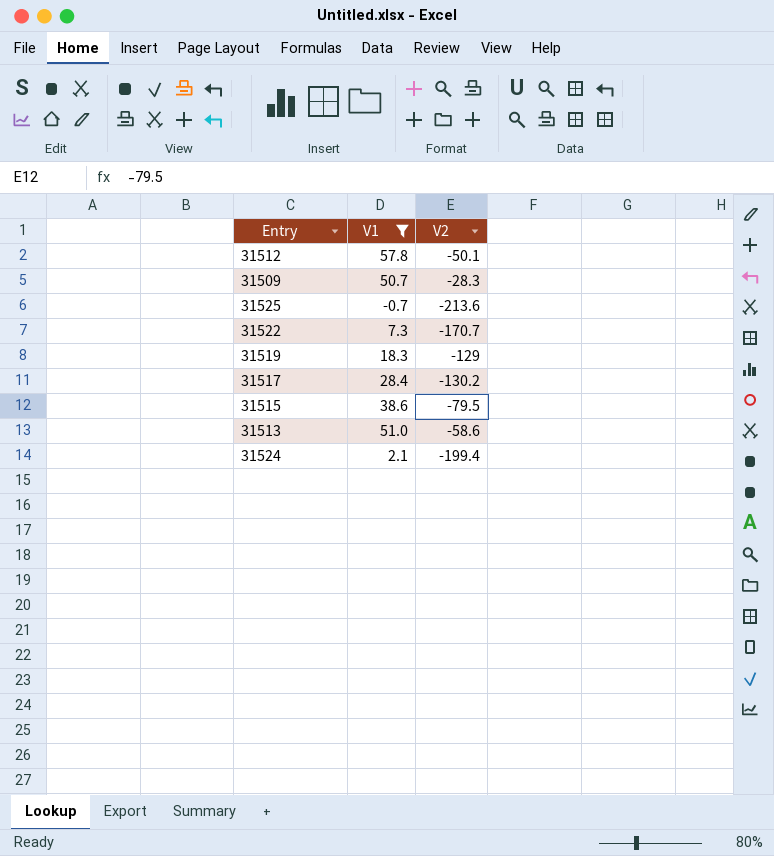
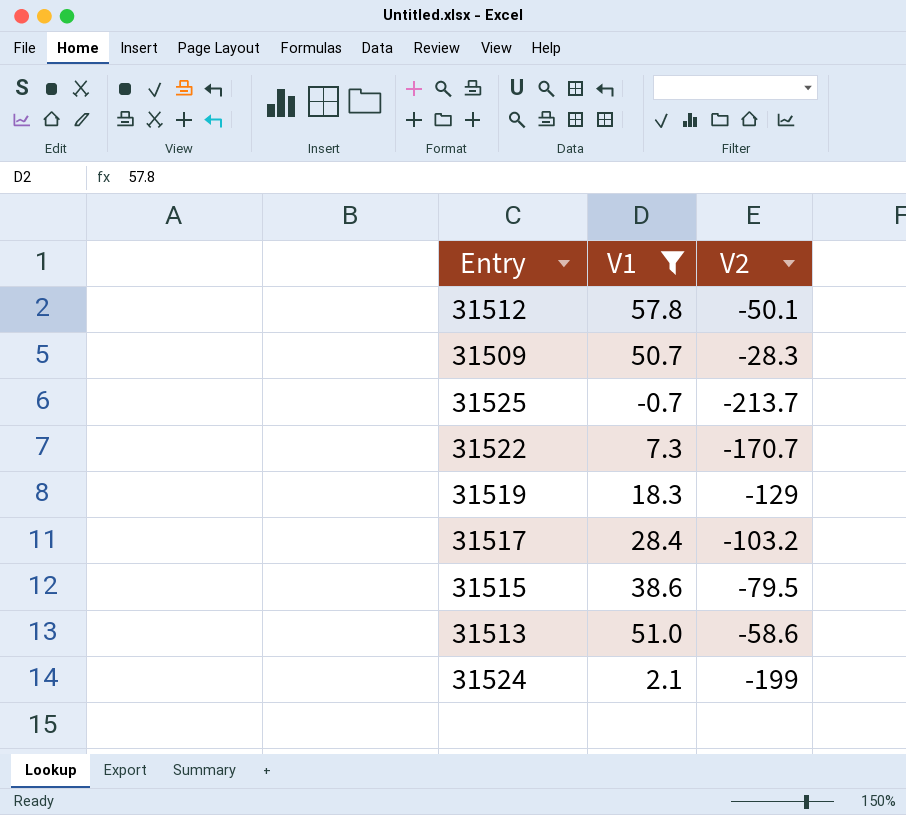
31525 | V2: -213.6 -> -213.7
31517 | V2: -130.2 -> -103.2
31524 | V2: -199.4 -> -199

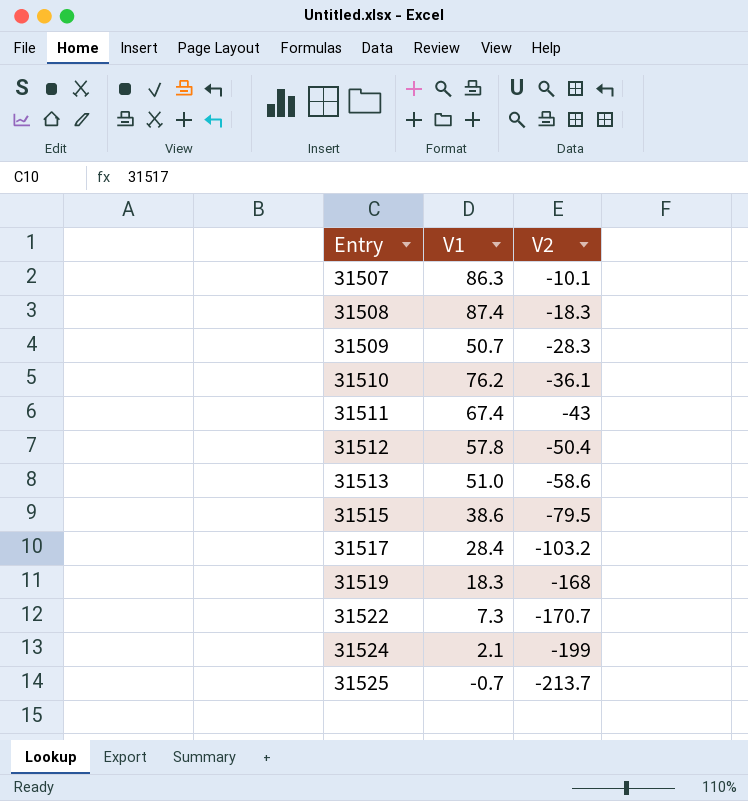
filter: V1 <= 57.8 -> none
row order: none -> Entry ascending
31512 | V2: -50.1 -> -50.4
31519 | V2: -129 -> -168

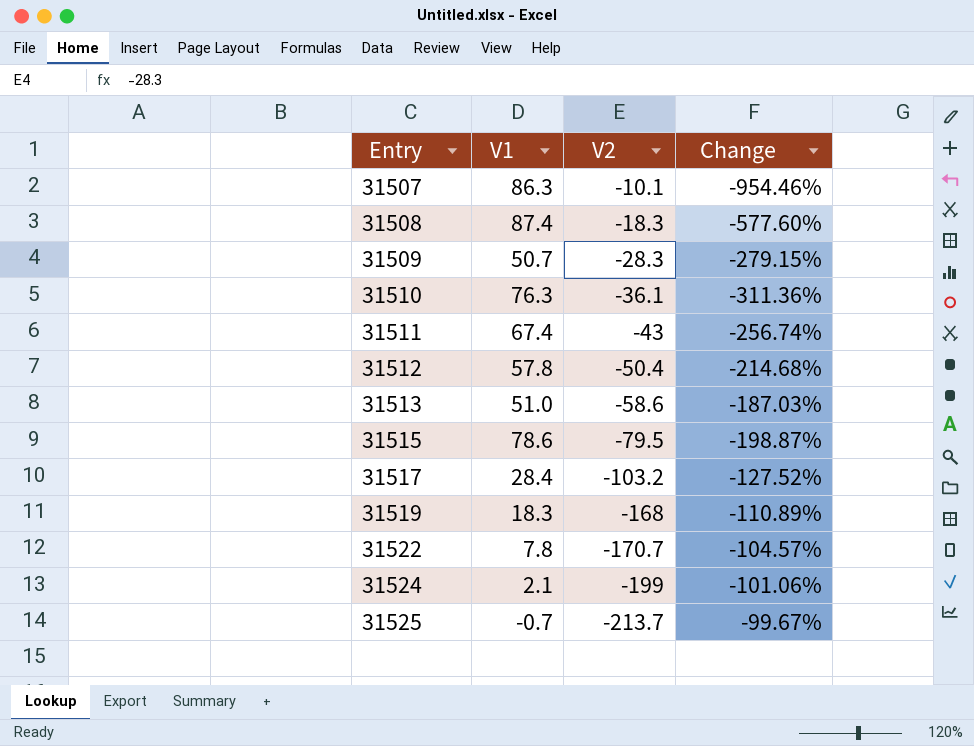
column Change | formula: none -> ([V1] - [V2]) / [V2]
31510 | V1: 76.2 -> 76.3
31515 | V1: 38.6 -> 78.6
31522 | V1: 7.3 -> 7.8

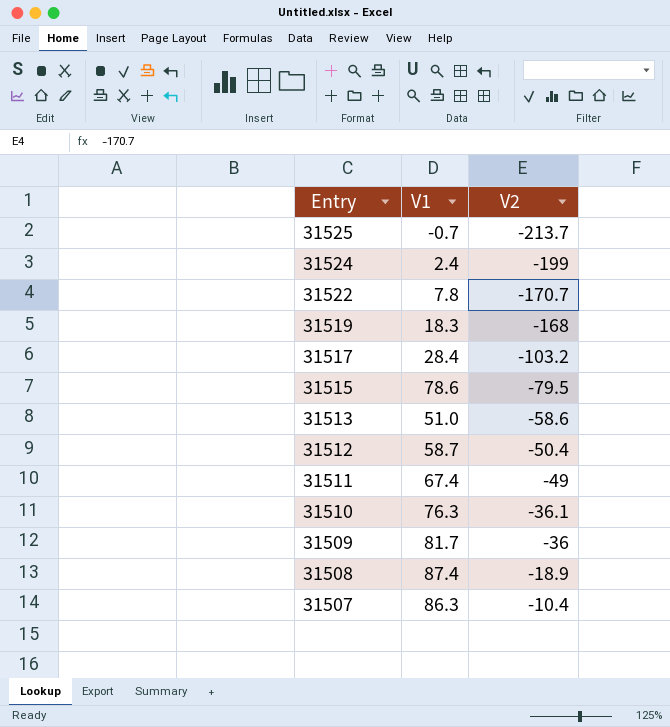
row order: Entry ascending -> Entry descending
column Change | formula: ([V1] - [V2]) / [V2] -> none
31524 | V1: 2.1 -> 2.4
31512 | V1: 57.8 -> 58.7
31511 | V2: -43 -> -49
31509 | V1: 50.7 -> 81.7
31509 | V2: -28.3 -> -36
31508 | V2: -18.3 -> -18.9
31507 | V2: -10.1 -> -10.4

